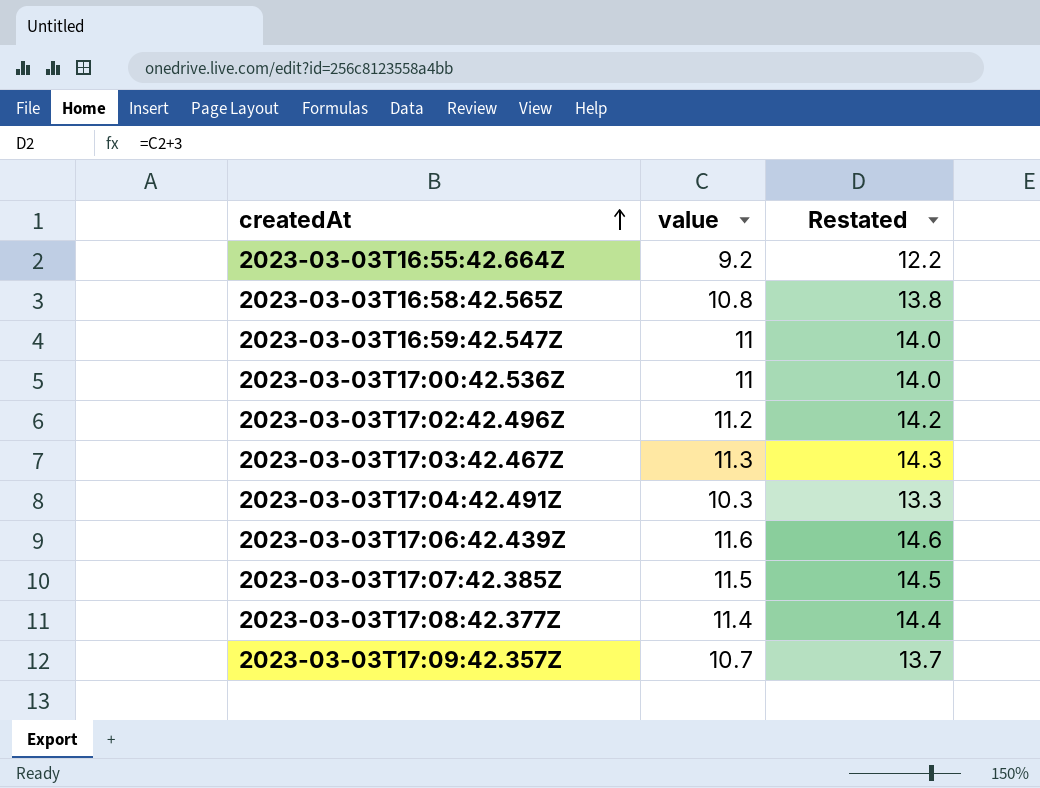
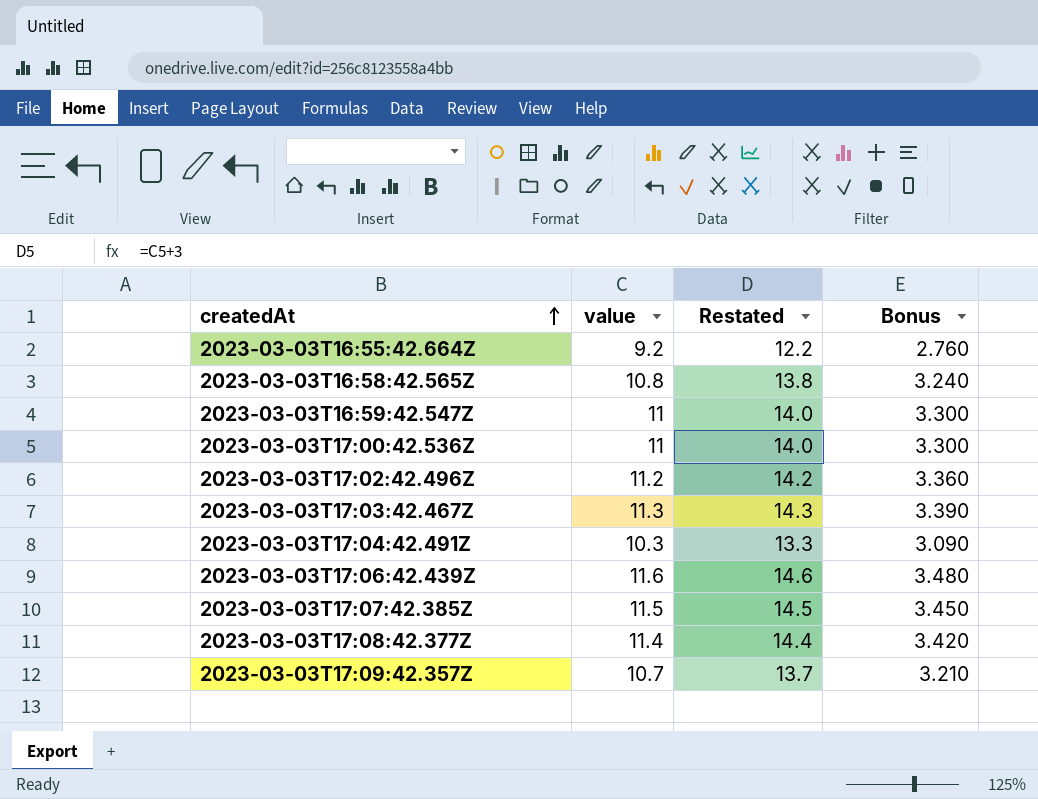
column Bonus | formula: none -> [value] * 0.3

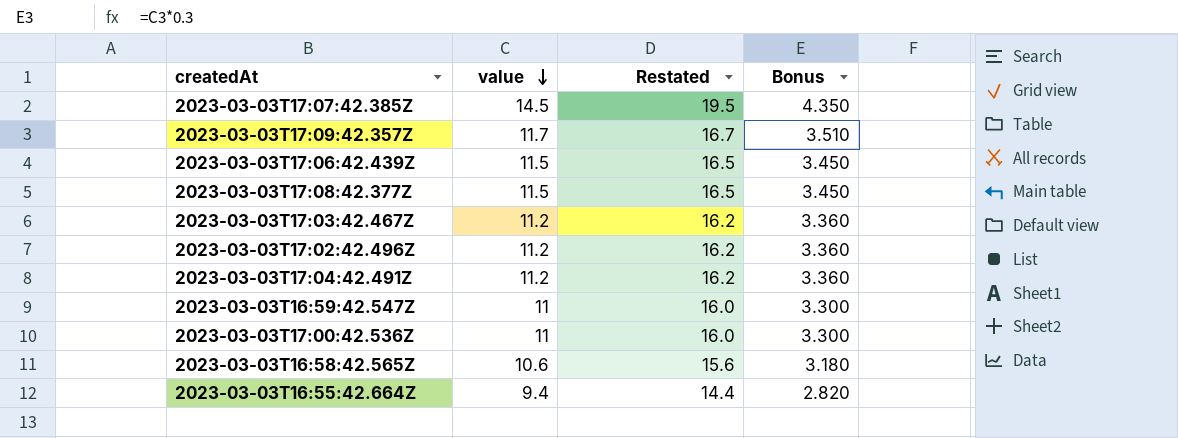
row order: createdAt ascending -> value descending
column Restated | formula: [value] + 3 -> [value] + 5
2023-03-03T17:07:42.385Z | value: 11.5 -> 14.5
2023-03-03T17:07:42.385Z | Bonus: 3.450 -> 4.350
2023-03-03T17:09:42.357Z | value: 10.7 -> 11.7
2023-03-03T17:09:42.357Z | Bonus: 3.210 -> 3.510
2023-03-03T17:06:42.439Z | value: 11.6 -> 11.5
2023-03-03T17:06:42.439Z | Bonus: 3.480 -> 3.450
2023-03-03T17:08:42.377Z | value: 11.4 -> 11.5
2023-03-03T17:08:42.377Z | Bonus: 3.420 -> 3.450
2023-03-03T17:03:42.467Z | value: 11.3 -> 11.2
2023-03-03T17:03:42.467Z | Bonus: 3.390 -> 3.360
2023-03-03T17:04:42.491Z | value: 10.3 -> 11.2
2023-03-03T17:04:42.491Z | Bonus: 3.090 -> 3.360
2023-03-03T16:58:42.565Z | value: 10.8 -> 10.6
2023-03-03T16:58:42.565Z | Bonus: 3.240 -> 3.180
2023-03-03T16:55:42.664Z | value: 9.2 -> 9.4
2023-03-03T16:55:42.664Z | Bonus: 2.760 -> 2.820

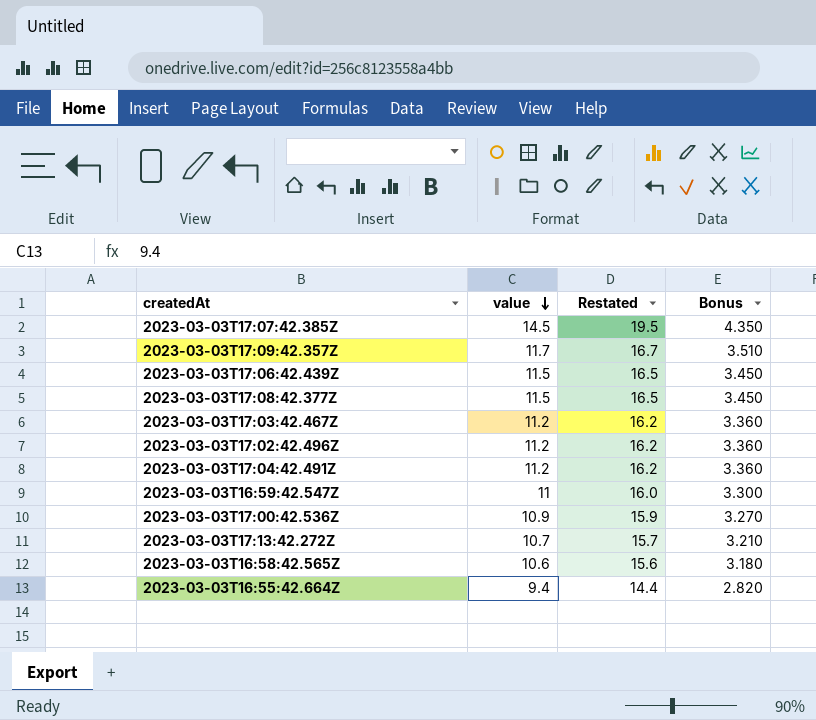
2023-03-03T17:00:42.536Z | value: 11 -> 10.9
2023-03-03T17:00:42.536Z | Restated: 16.0 -> 15.9
2023-03-03T17:00:42.536Z | Bonus: 3.300 -> 3.270
row 2023-03-03T17:13:42.272Z: none -> 10.7 | 15.7 | 3.210

